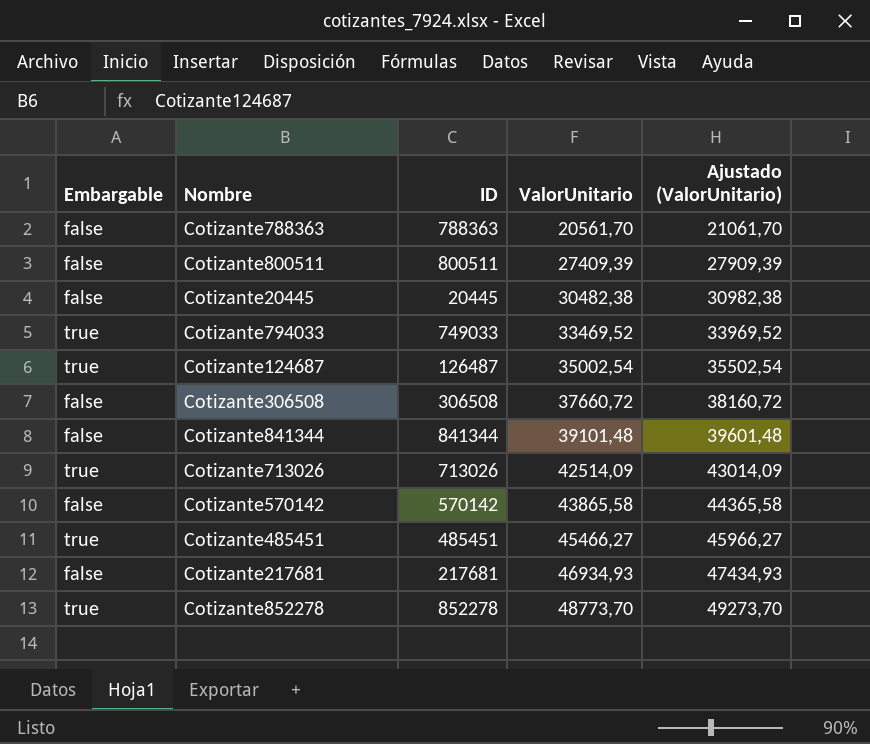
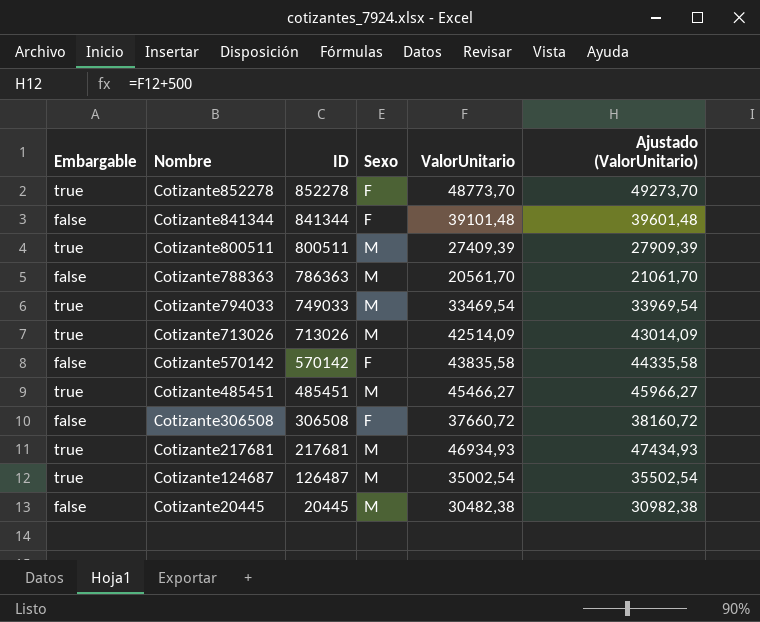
row order: ValorUnitario ascending -> ID descending
column Sexo | position: none -> 4
Cotizante800511 | Embargable: false -> true
Cotizante788363 | ID: 788363 -> 786363
Cotizante794033 | ValorUnitario: 33469,52 -> 33469,54
Cotizante794033 | Ajustado (ValorUnitario): 33969,52 -> 33969,54
Cotizante570142 | ValorUnitario: 43865,58 -> 43835,58
Cotizante570142 | Ajustado (ValorUnitario): 44365,58 -> 44335,58
Cotizante217681 | Embargable: false -> true

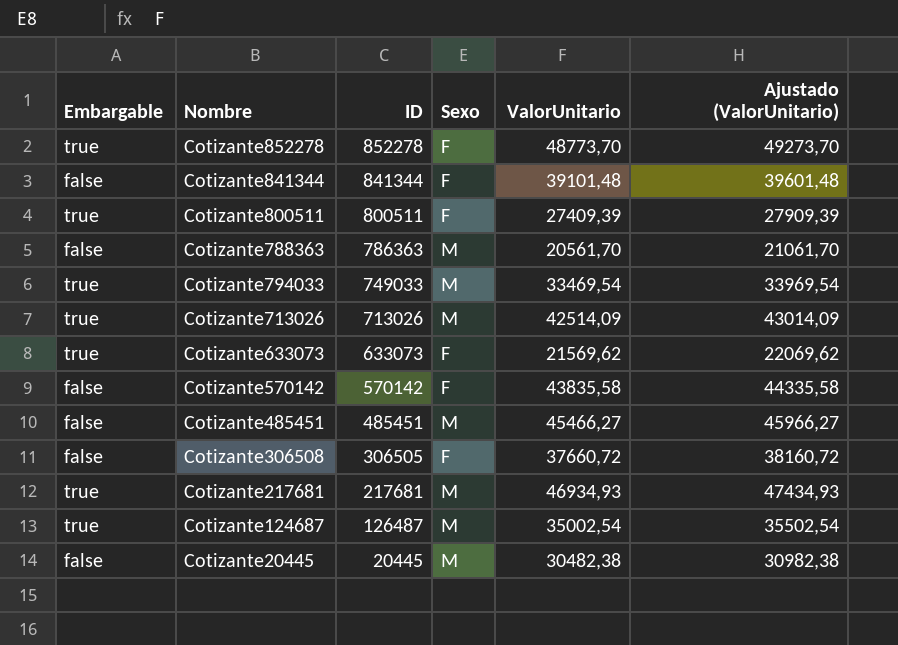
Cotizante800511 | Sexo: M -> F
row Cotizante633073: none -> true | 633073 | F | 21569,62 | 22069,62
Cotizante485451 | Embargable: true -> false
Cotizante306508 | ID: 306508 -> 306505

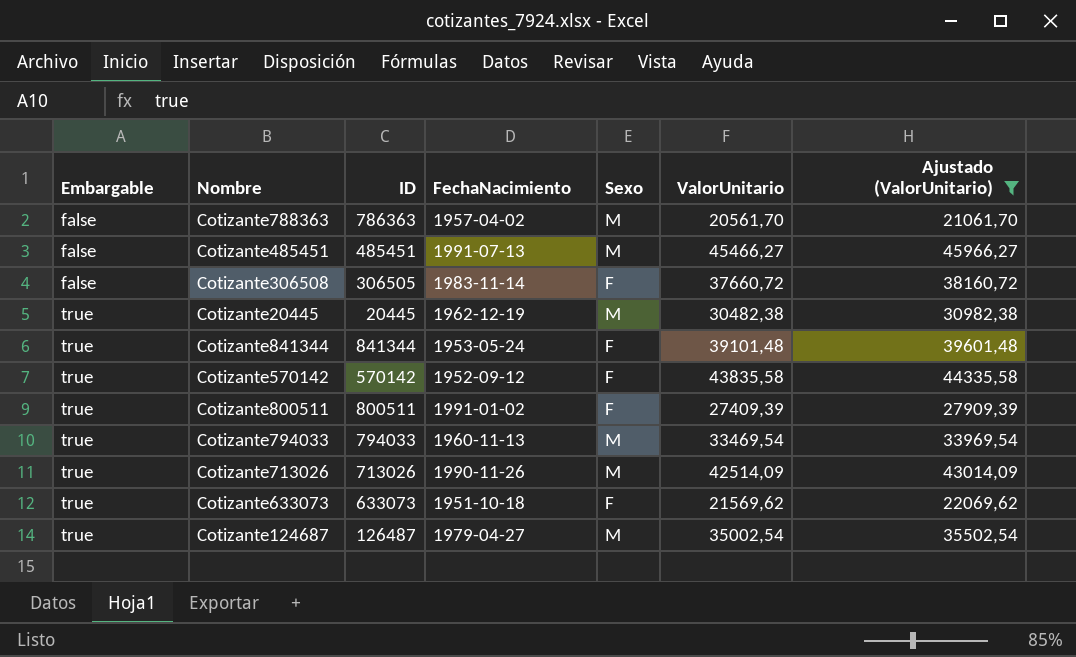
filter: none -> Ajustado (ValorUnitario) <= 45966,27
row order: ID descending -> Embargable ascending
column FechaNacimiento | position: none -> 4
Cotizante20445 | Embargable: false -> true
Cotizante841344 | Embargable: false -> true
Cotizante570142 | Embargable: false -> true
Cotizante794033 | ID: 749033 -> 794033

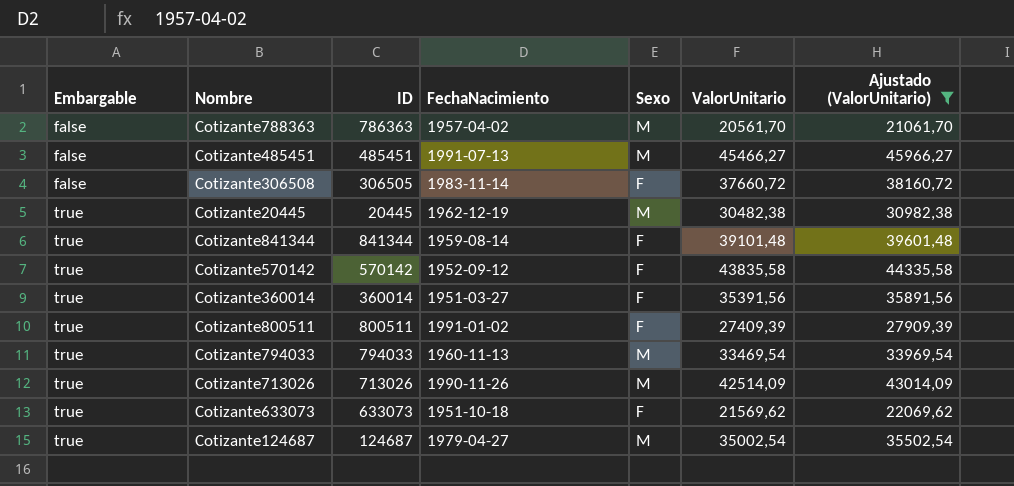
Cotizante841344 | FechaNacimiento: 1953-05-24 -> 1959-08-14
row Cotizante360014: none -> true | 360014 | 1951-03-27 | F | 35391,56 | 35891,56
Cotizante124687 | ID: 126487 -> 124687

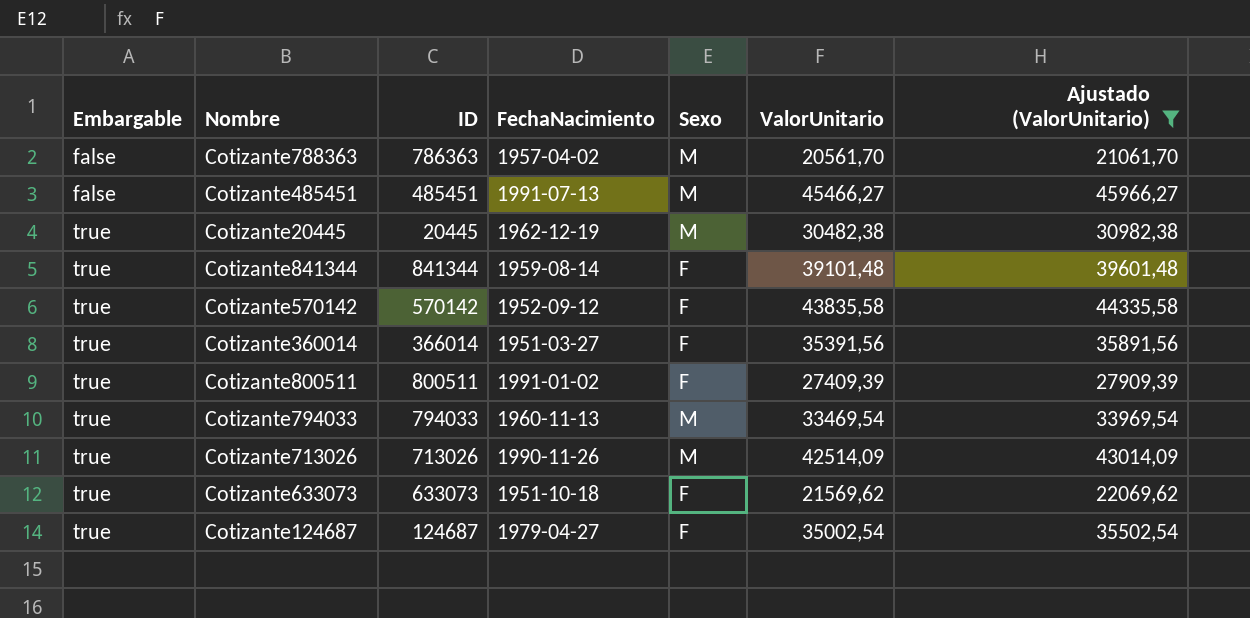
row Cotizante306508: false | 306505 | 1983-11-14 | F | 37660,72 | 38160,72 -> none
Cotizante360014 | ID: 360014 -> 366014
Cotizante124687 | Sexo: M -> F

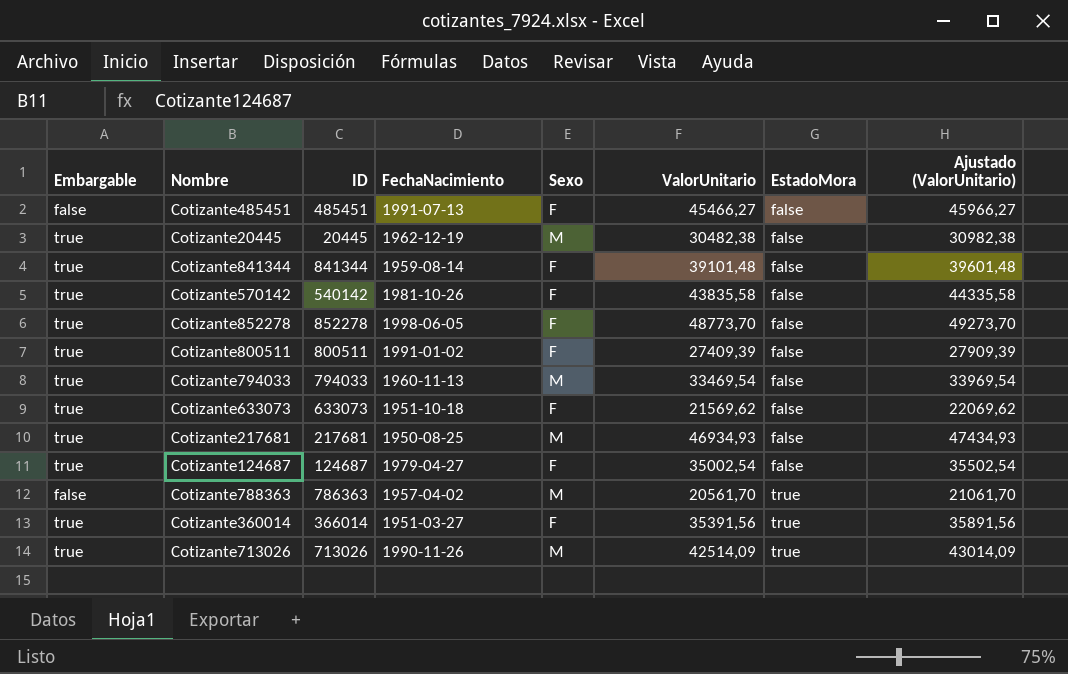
filter: Ajustado (ValorUnitario) <= 45966,27 -> none
row order: Embargable ascending -> EstadoMora ascending
column EstadoMora | position: none -> 7
Cotizante485451 | Sexo: M -> F
Cotizante570142 | ID: 570142 -> 540142
Cotizante570142 | FechaNacimiento: 1952-09-12 -> 1981-10-26

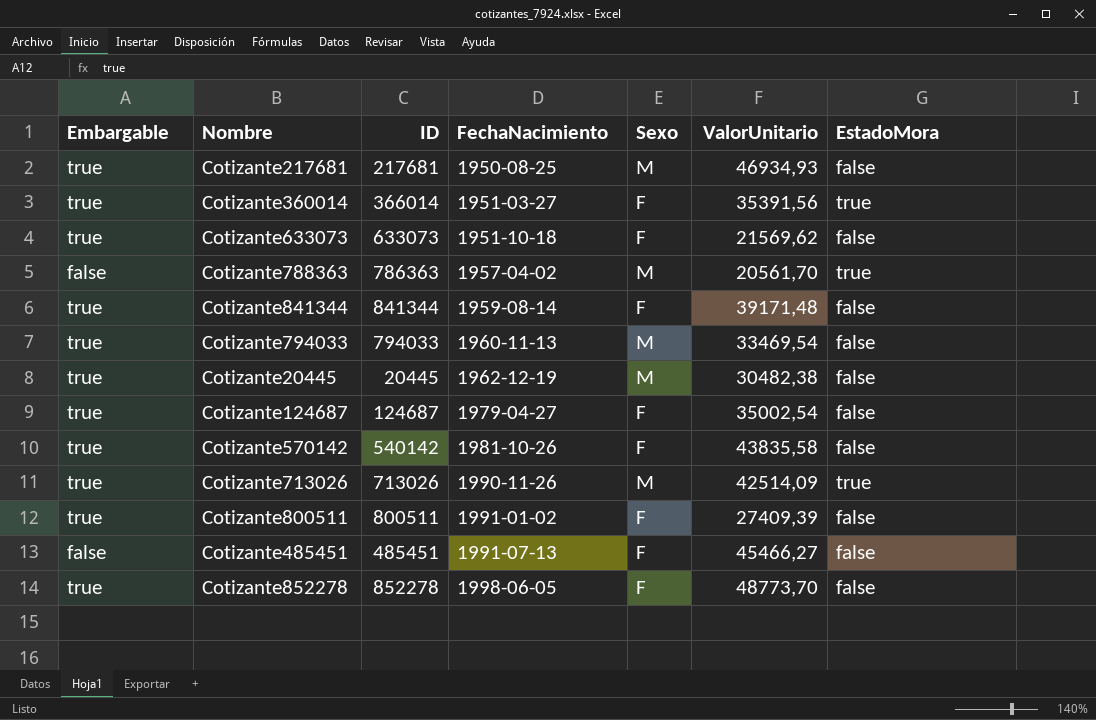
row order: EstadoMora ascending -> FechaNacimiento ascending
column Ajustado (ValorUnitario) | formula: [ValorUnitario] + 500 -> none
Cotizante841344 | ValorUnitario: 39101,48 -> 39171,48

